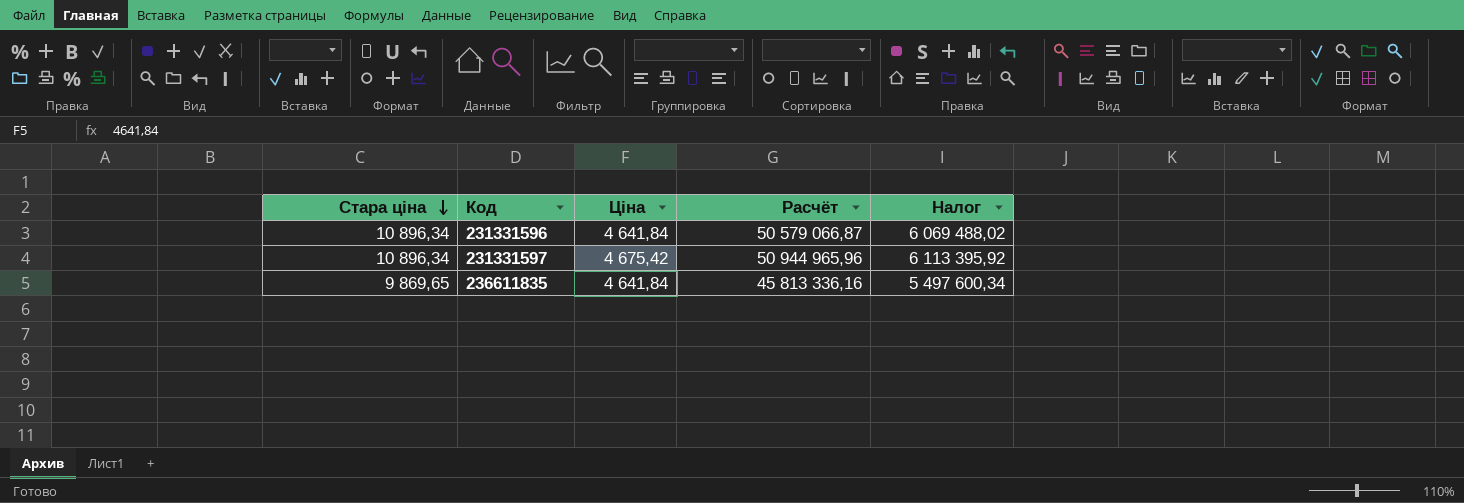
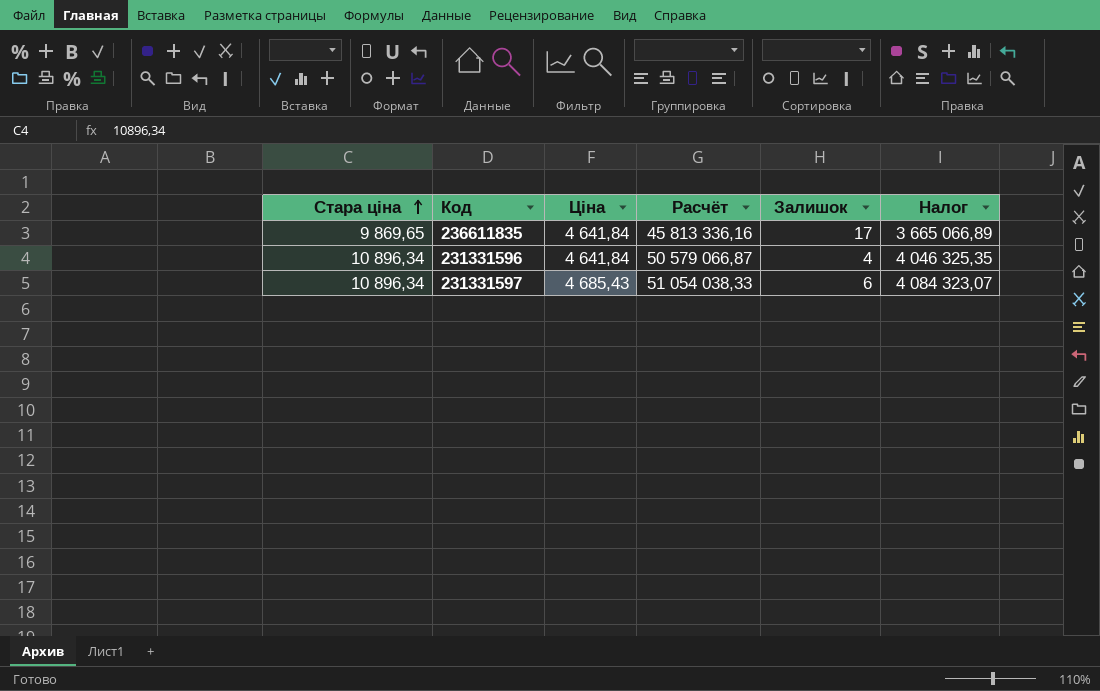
row order: Стара ціна descending -> Стара ціна ascending
column Залишок | position: none -> 5
column Налог | formula: [Расчёт] * 0,12 -> [Расчёт] * 0,08
231331597 | Ціна: 4 675,42 -> 4 685,43
231331597 | Расчёт: 50 944 965,96 -> 51 054 038,33

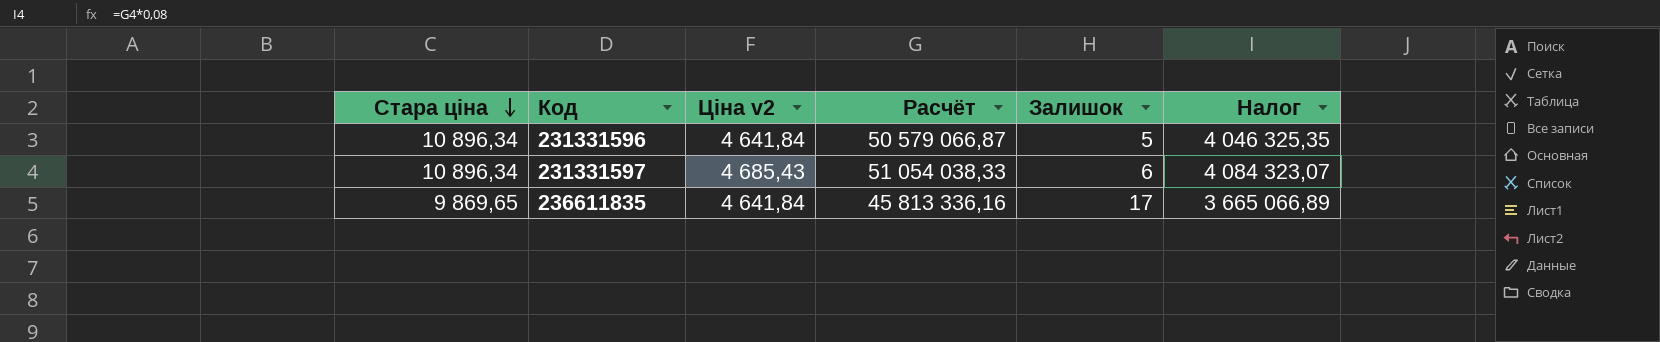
row order: Стара ціна ascending -> Стара ціна descending
column name: Ціна -> Ціна v2
231331596 | Залишок: 4 -> 5

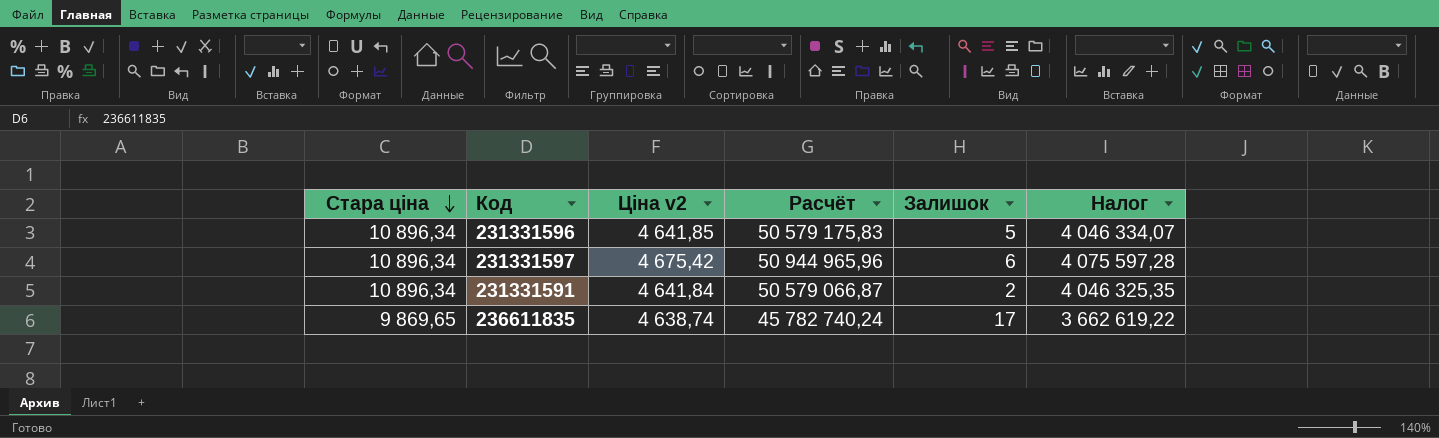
231331596 | Ціна v2: 4 641,84 -> 4 641,85
231331596 | Расчёт: 50 579 066,87 -> 50 579 175,83
231331596 | Налог: 4 046 325,35 -> 4 046 334,07
231331597 | Ціна v2: 4 685,43 -> 4 675,42
231331597 | Расчёт: 51 054 038,33 -> 50 944 965,96
231331597 | Налог: 4 084 323,07 -> 4 075 597,28
row 231331591: none -> 10 896,34 | 4 641,84 | 50 579 066,87 | 2 | 4 046 325,35
236611835 | Ціна v2: 4 641,84 -> 4 638,74
236611835 | Расчёт: 45 813 336,16 -> 45 782 740,24
236611835 | Налог: 3 665 066,89 -> 3 662 619,22

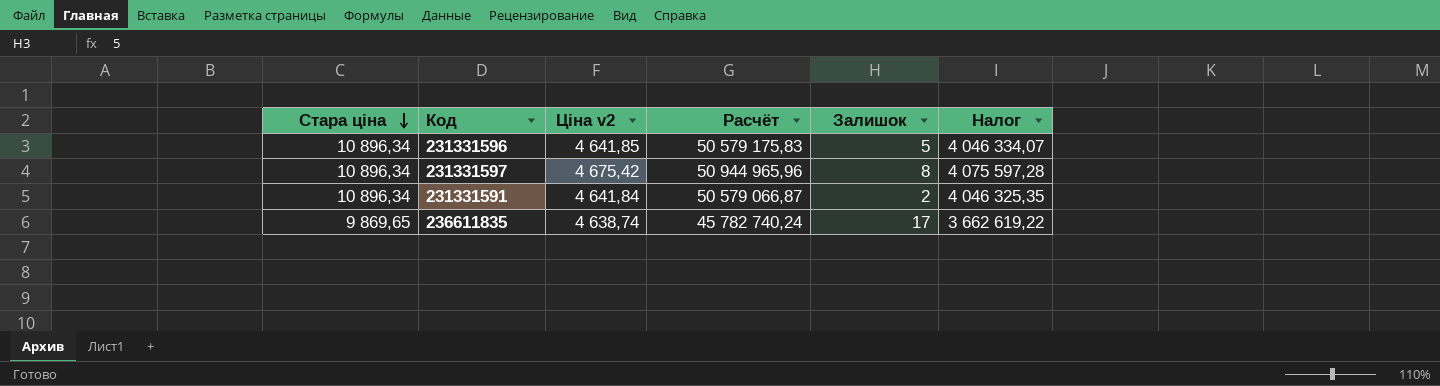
231331597 | Залишок: 6 -> 8

